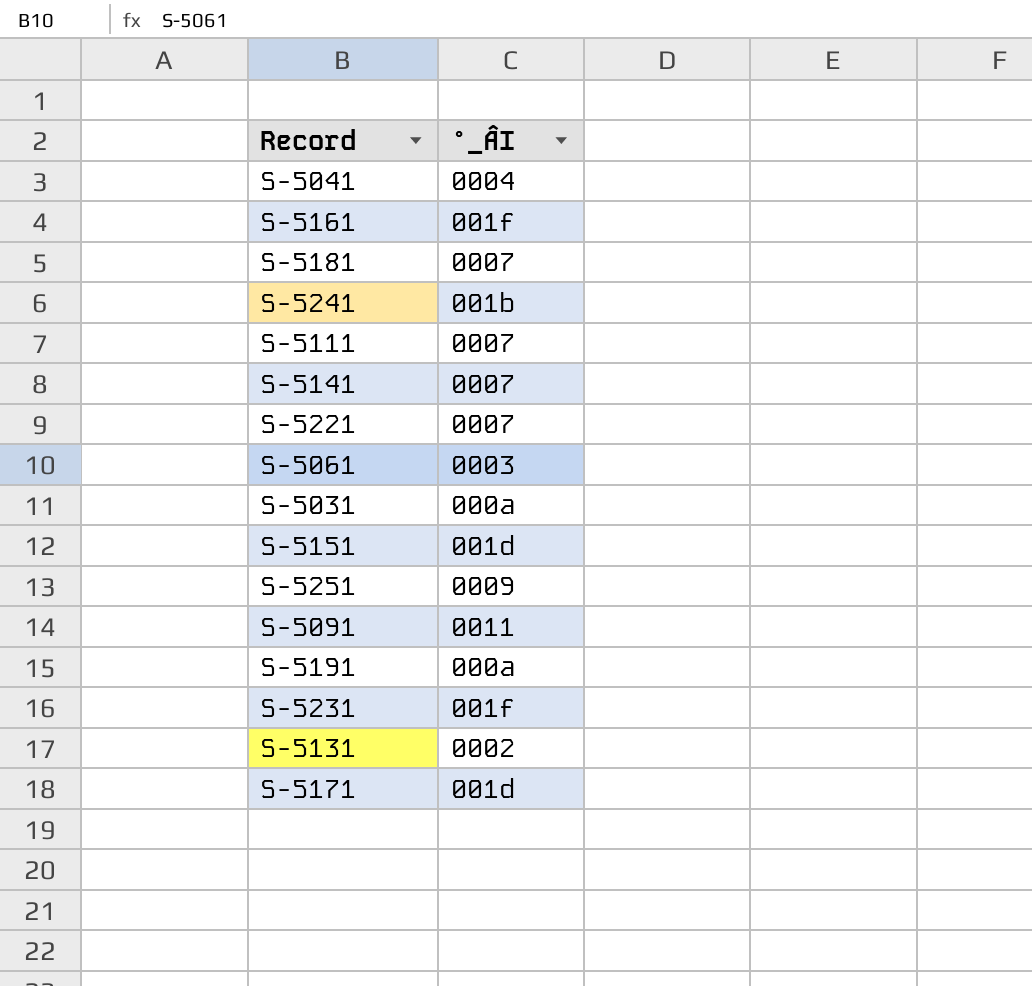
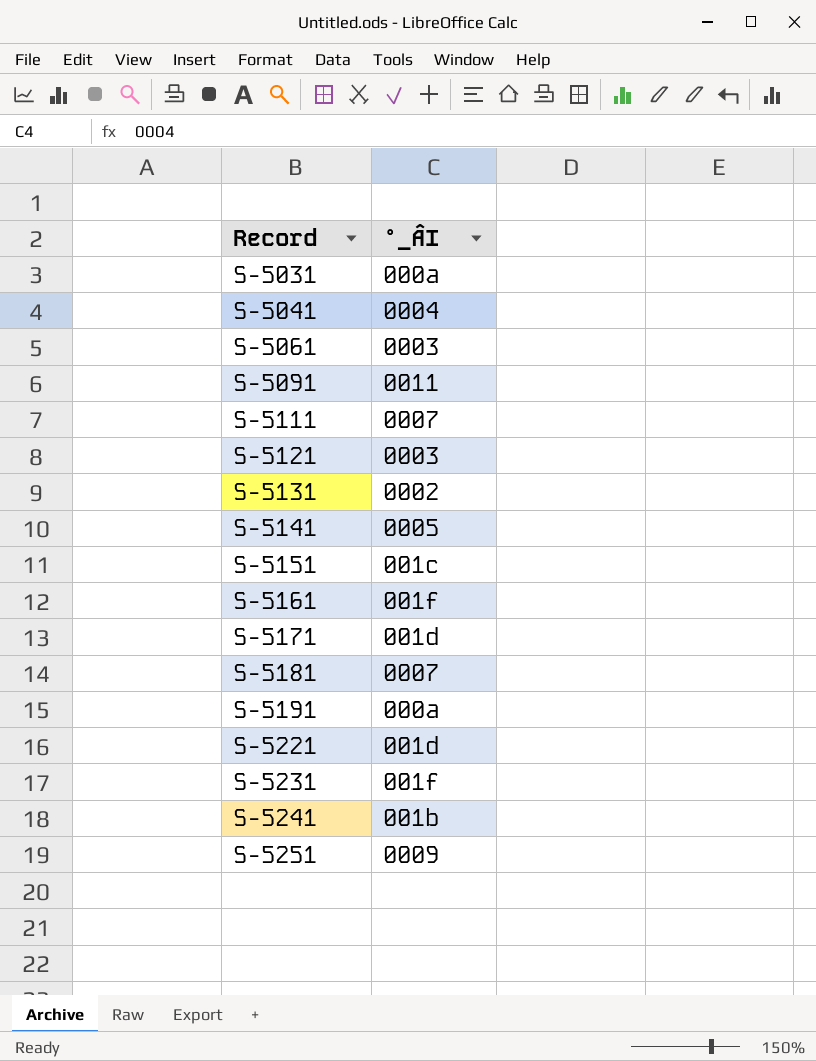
row order: none -> Record ascending
row S-5121: none -> 0003
S-5141 | °_ÂI: 0007 -> 0005
S-5151 | °_ÂI: 001d -> 001c
S-5221 | °_ÂI: 0007 -> 001d

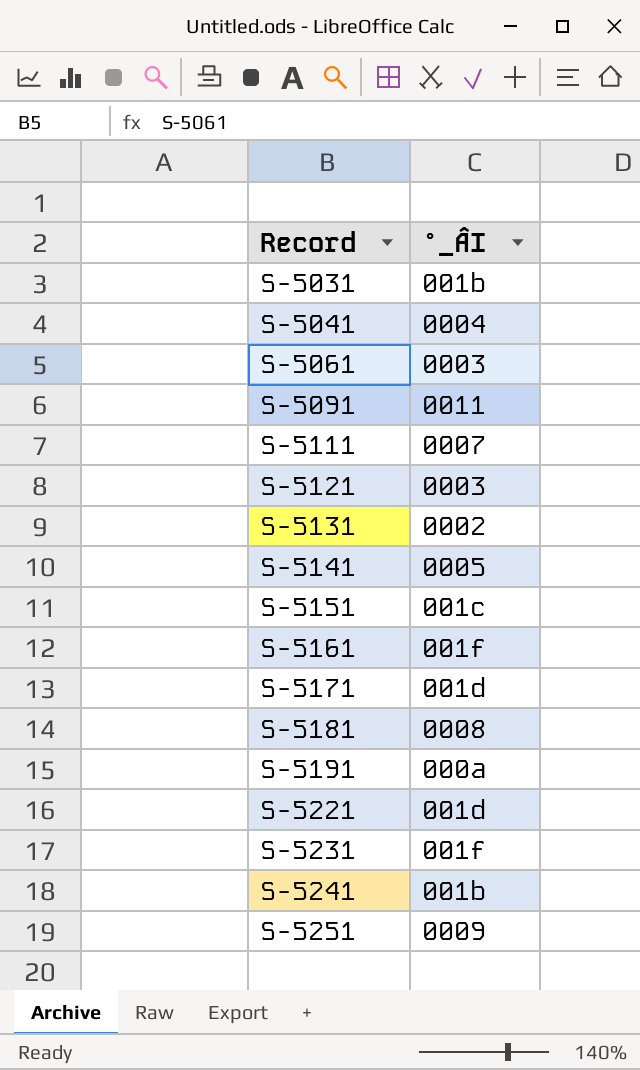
S-5031 | °_ÂI: 000a -> 001b
S-5181 | °_ÂI: 0007 -> 0008

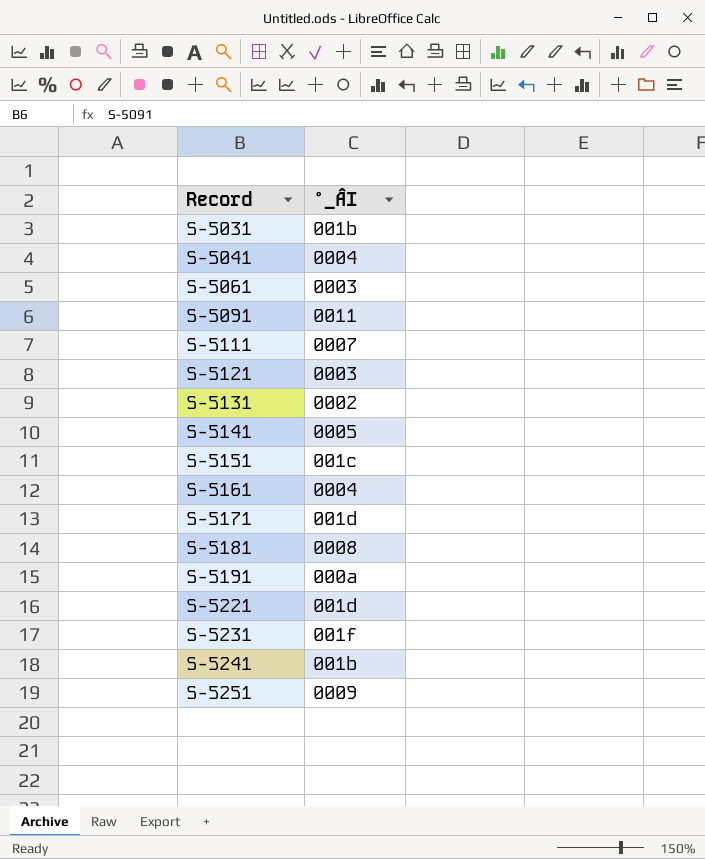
S-5161 | °_ÂI: 001f -> 0004

